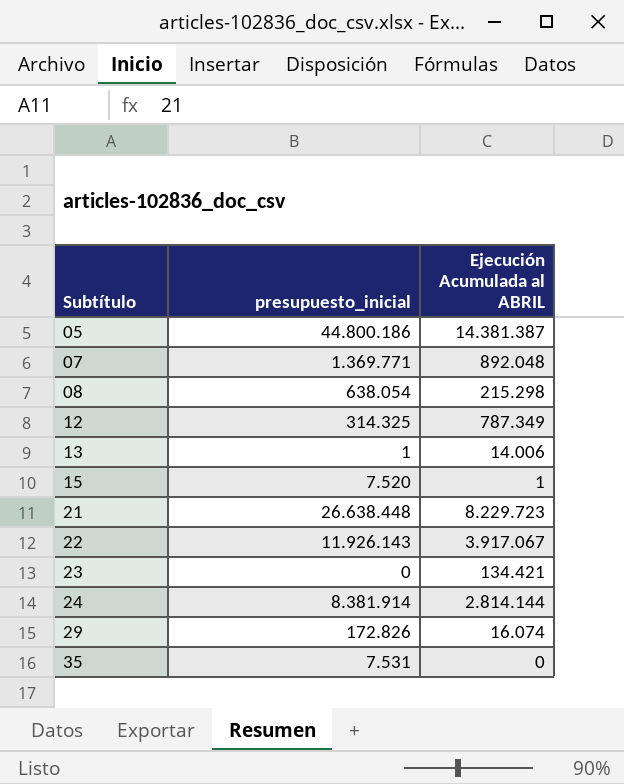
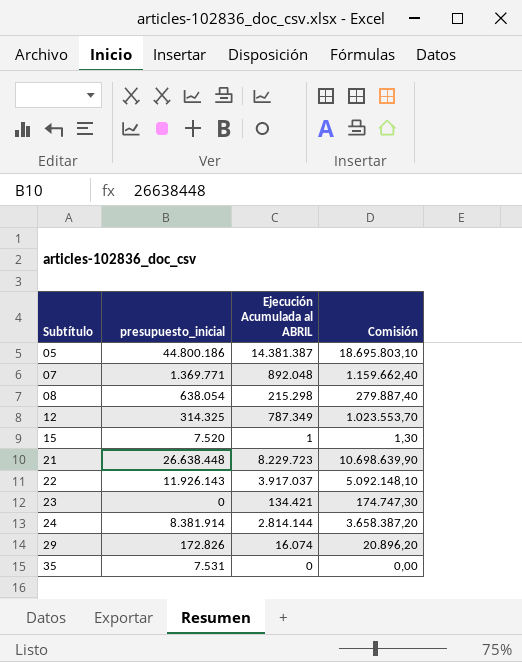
column Comisión | formula: none -> [Ejecución Acumulada al ABRIL] * 1,3
row 13: 1 | 14.006 -> none
22 | Ejecución Acumulada al ABRIL: 3.917.067 -> 3.917.037

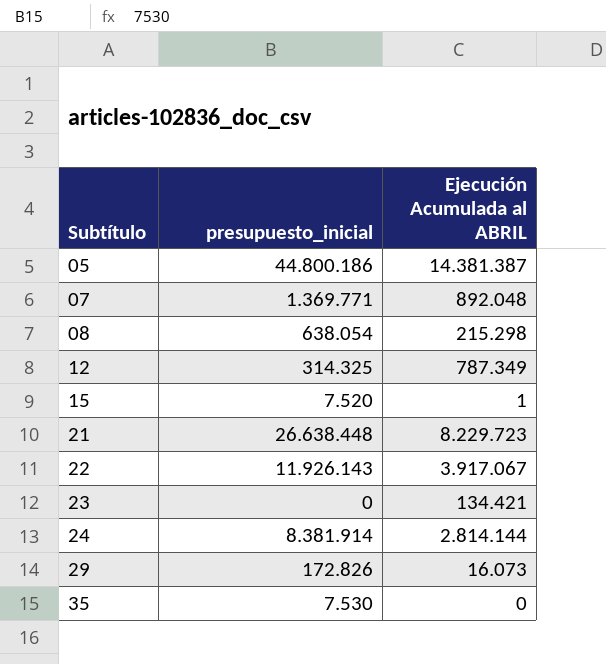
column Comisión | formula: [Ejecución Acumulada al ABRIL] * 1,3 -> none
22 | Ejecución Acumulada al ABRIL: 3.917.037 -> 3.917.067
29 | Ejecución Acumulada al ABRIL: 16.074 -> 16.073
35 | presupuesto_inicial: 7.531 -> 7.530

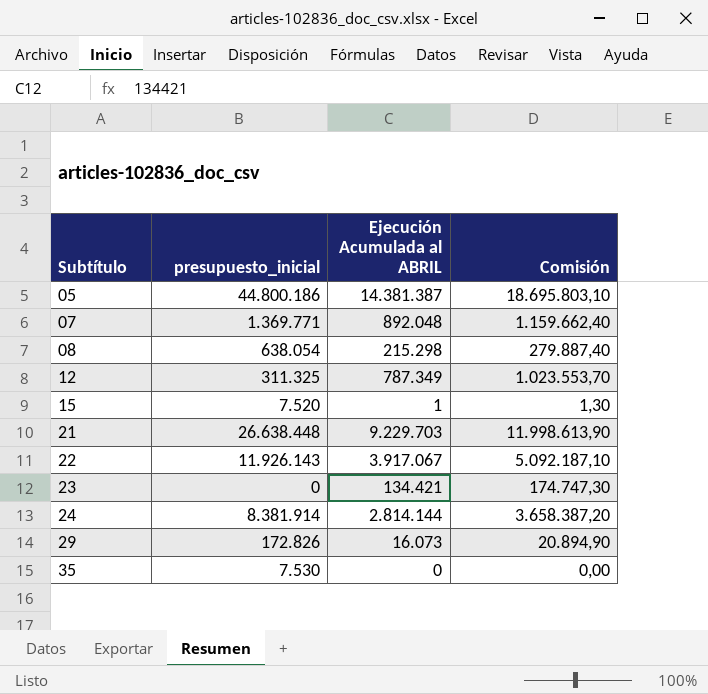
column Comisión | formula: none -> [Ejecución Acumulada al ABRIL] * 1,3
12 | presupuesto_inicial: 314.325 -> 311.325
21 | Ejecución Acumulada al ABRIL: 8.229.723 -> 9.229.703

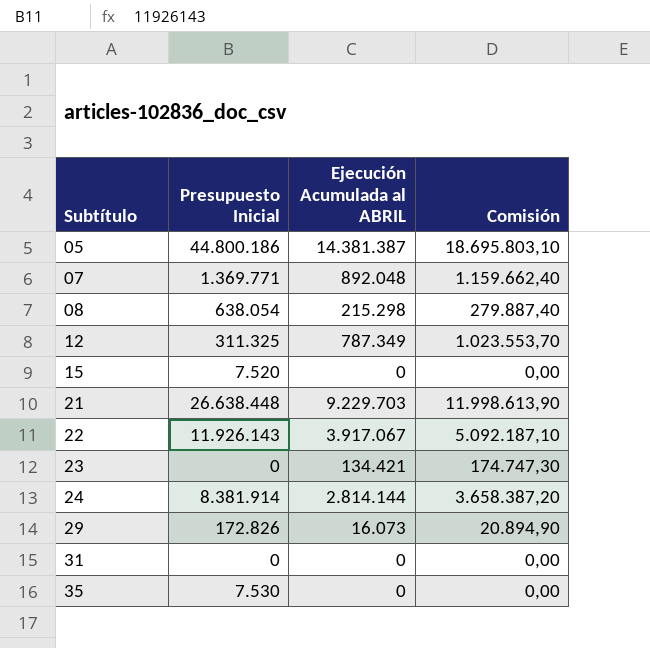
column name: presupuesto_inicial -> Presupuesto Inicial
15 | Ejecución Acumulada al ABRIL: 1 -> 0
15 | Comisión: 1,30 -> 0,00
row 31: none -> 0 | 0 | 0,00

